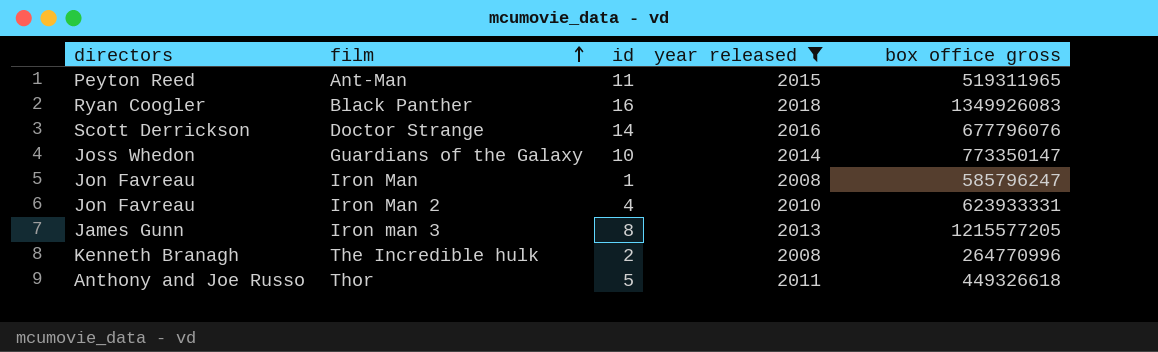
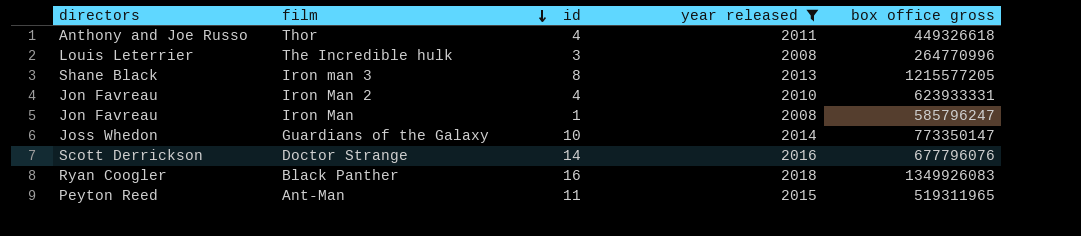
row order: film ascending -> film descending
Thor | id: 5 -> 4
The Incredible hulk | directors: Kenneth Branagh -> Louis Leterrier
The Incredible hulk | id: 2 -> 3
Iron man 3 | directors: James Gunn -> Shane Black

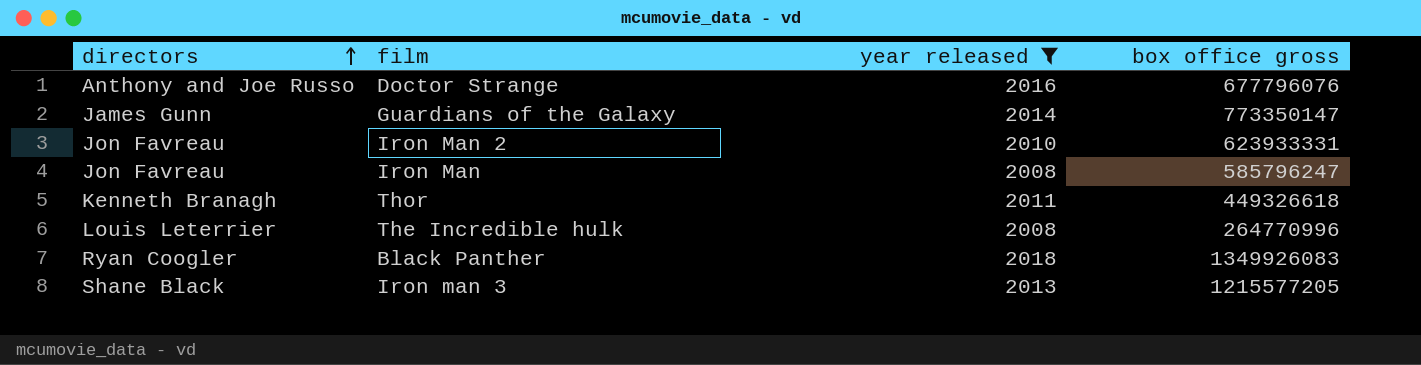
row order: film descending -> directors ascending
column id | position: 3 -> none
row Ant-Man: Peyton Reed | 11 | 2015 | 519311965 -> none
Doctor Strange | directors: Scott Derrickson -> Anthony and Joe Russo
Guardians of the Galaxy | directors: Joss Whedon -> James Gunn
Thor | directors: Anthony and Joe Russo -> Kenneth Branagh

